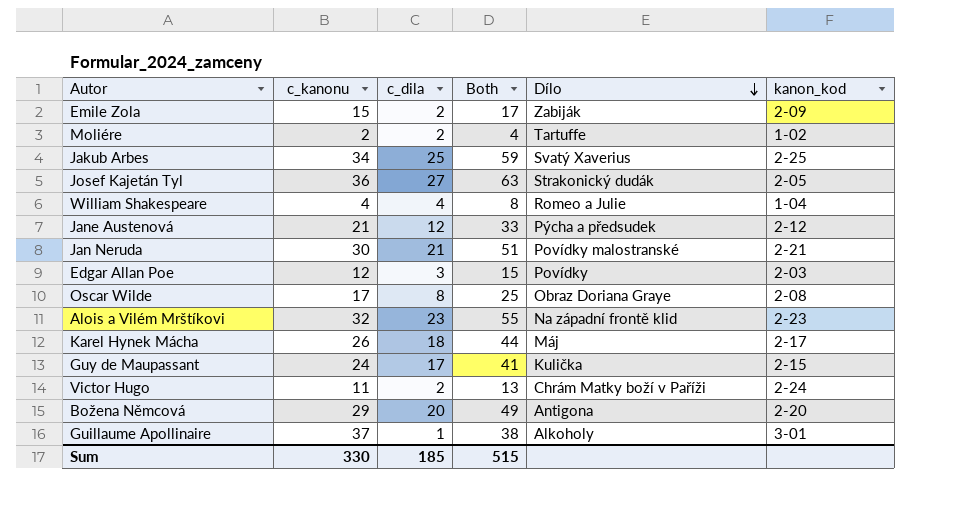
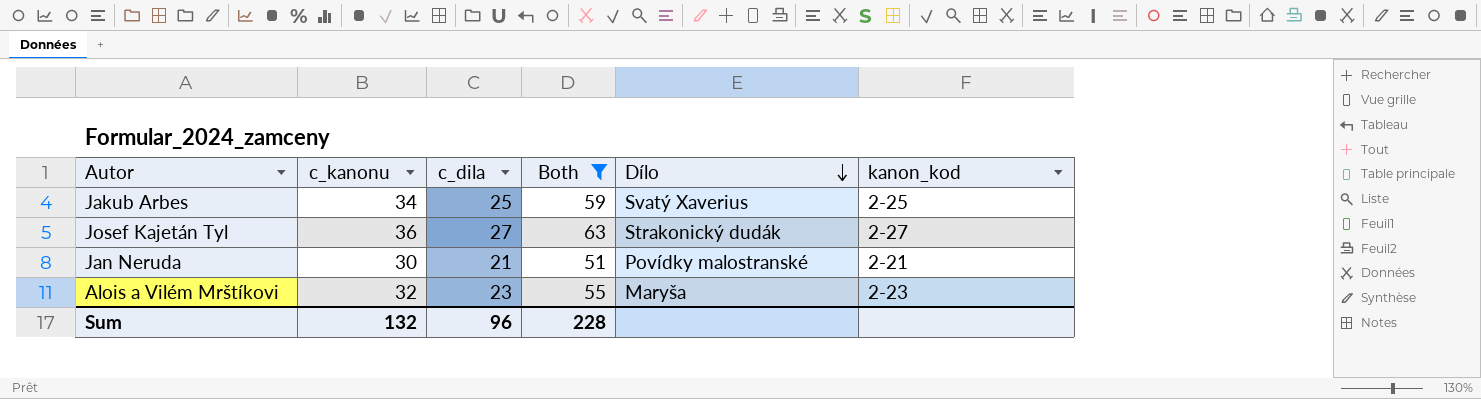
filter: none -> Both >= 51
Josef Kajetán Tyl | kanon_kod: 2-05 -> 2-27
Alois a Vilém Mrštíkovi | Dílo: Na západní frontě klid -> Maryša
Sum | c_kanonu: 330 -> 132
Sum | c_dila: 185 -> 96
Sum | Both: 515 -> 228

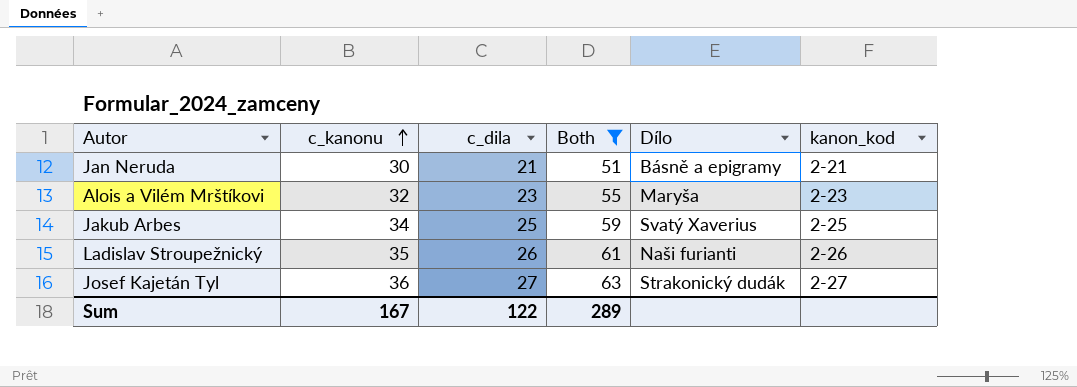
row order: Dílo descending -> c_kanonu ascending
Jan Neruda | Dílo: Povídky malostranské -> Básně a epigramy
row Ladislav Stroupežnický: none -> 35 | 26 | 61 | Naši furianti | 2-26
Sum | c_kanonu: 132 -> 167
Sum | c_dila: 96 -> 122
Sum | Both: 228 -> 289

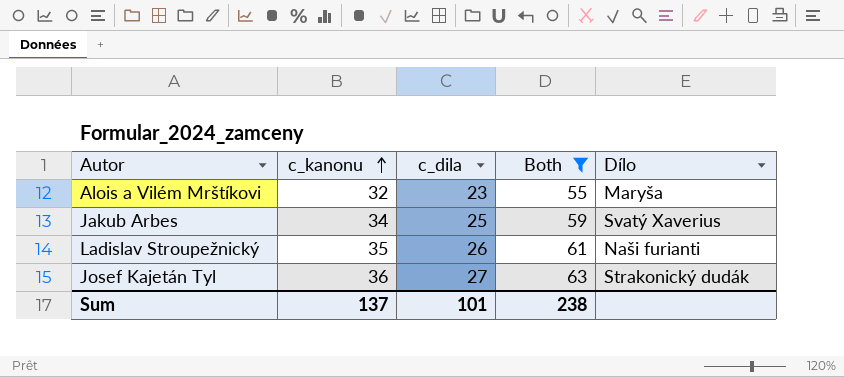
column kanon_kod | position: 6 -> none
row Jan Neruda: 30 | 21 | 51 | Básně a epigramy | 2-21 -> none
Sum | c_kanonu: 167 -> 137
Sum | c_dila: 122 -> 101
Sum | Both: 289 -> 238

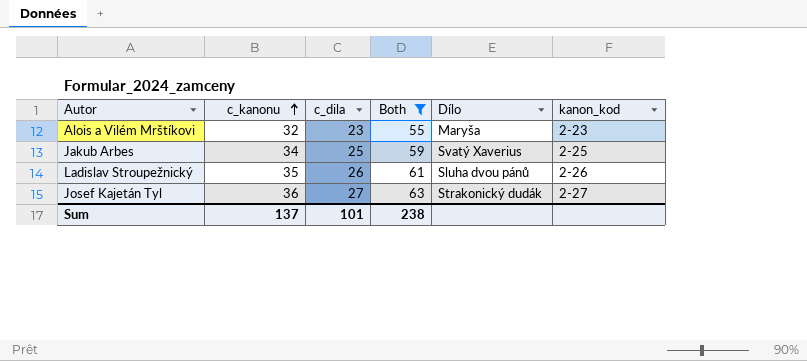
column kanon_kod | position: none -> 6
Ladislav Stroupežnický | Dílo: Naši furianti -> Sluha dvou pánů

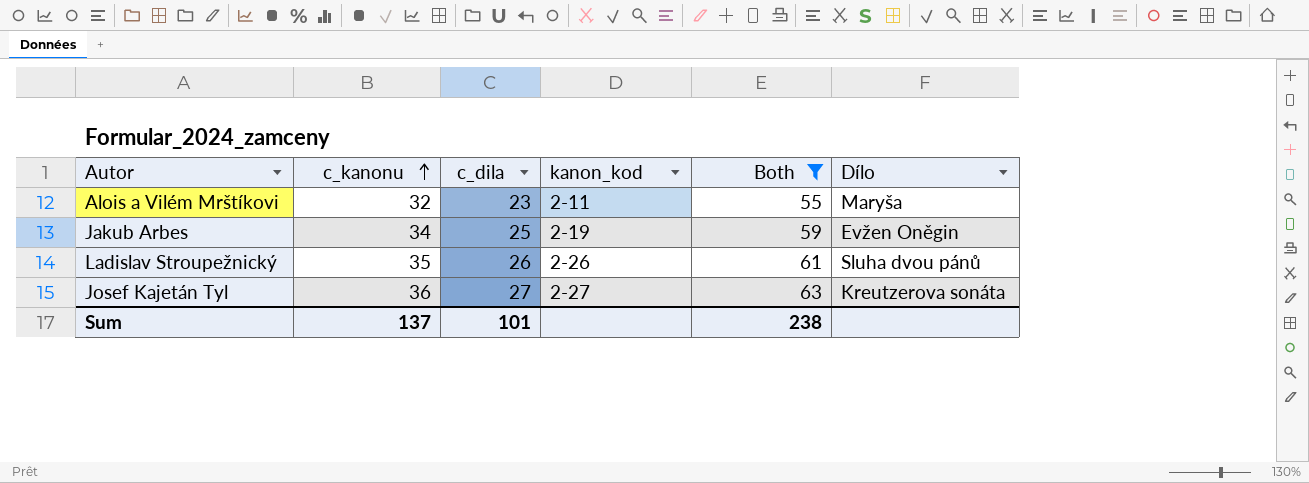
column kanon_kod | position: 6 -> 4
Alois a Vilém Mrštíkovi | kanon_kod: 2-23 -> 2-11
Jakub Arbes | kanon_kod: 2-25 -> 2-19
Jakub Arbes | Dílo: Svatý Xaverius -> Evžen Oněgin
Josef Kajetán Tyl | Dílo: Strakonický dudák -> Kreutzerova sonáta

